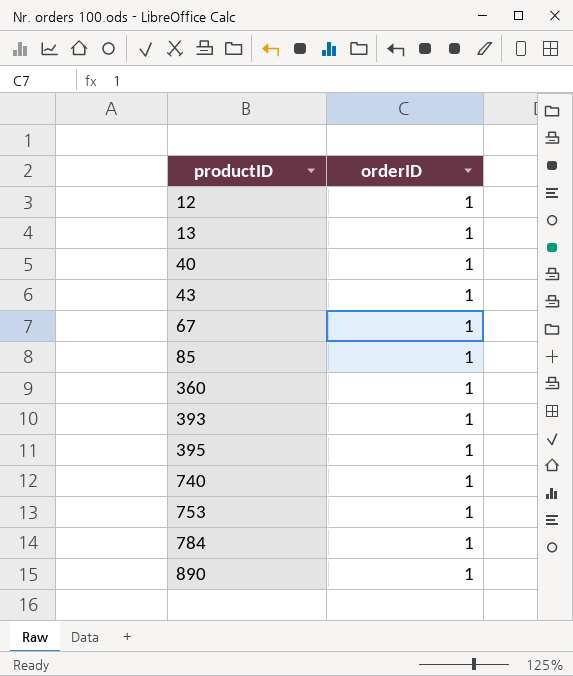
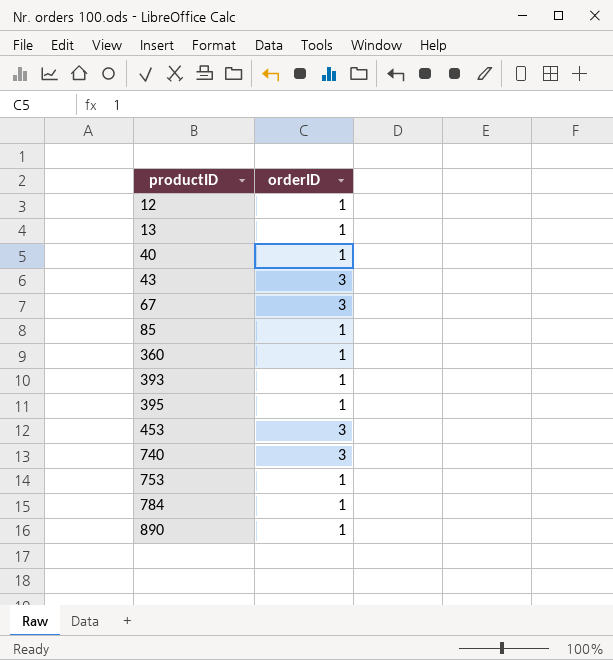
43 | orderID: 1 -> 3
67 | orderID: 1 -> 3
row 453: none -> 3
740 | orderID: 1 -> 3

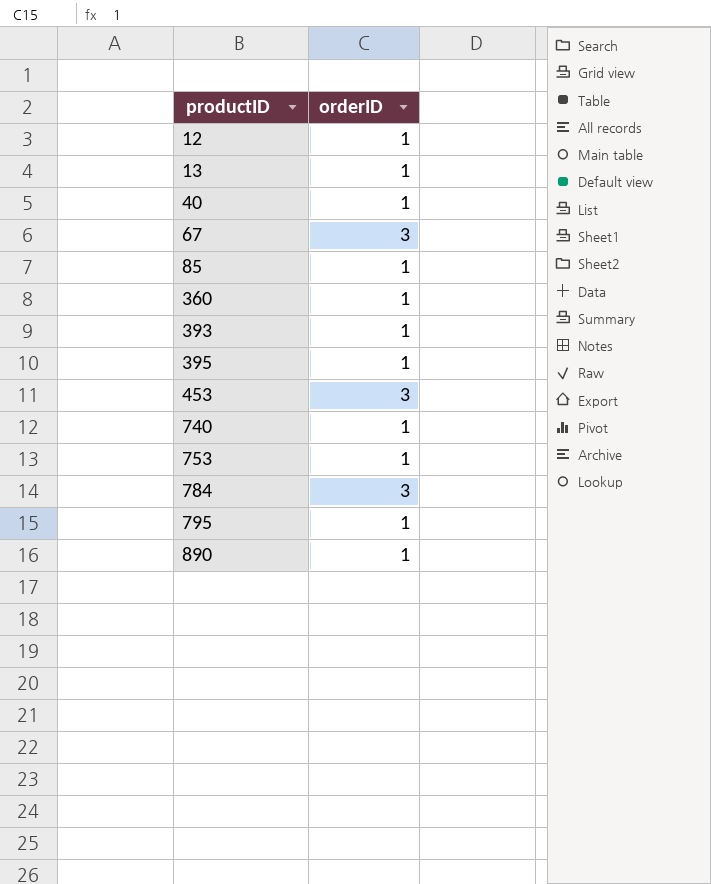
row 43: 3 -> none
740 | orderID: 3 -> 1
784 | orderID: 1 -> 3
row 795: none -> 1

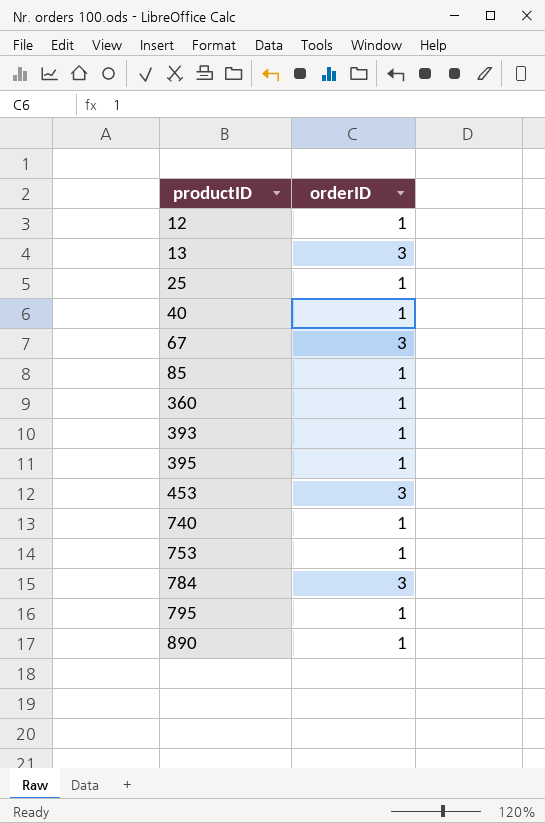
13 | orderID: 1 -> 3
row 25: none -> 1

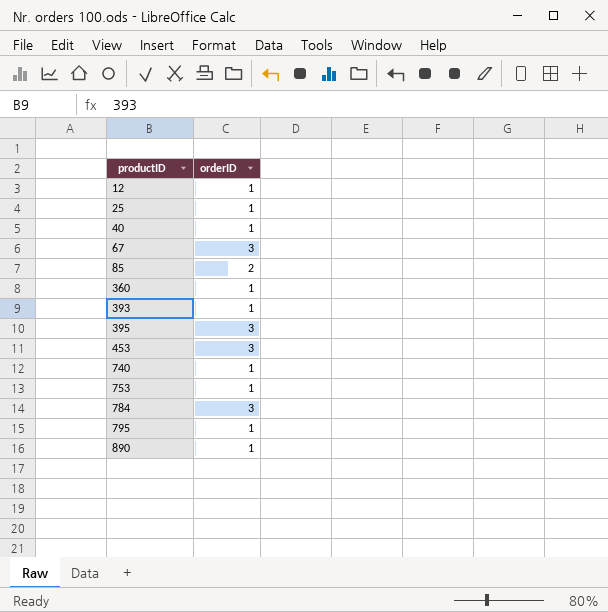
row 13: 3 -> none
85 | orderID: 1 -> 2
395 | orderID: 1 -> 3

